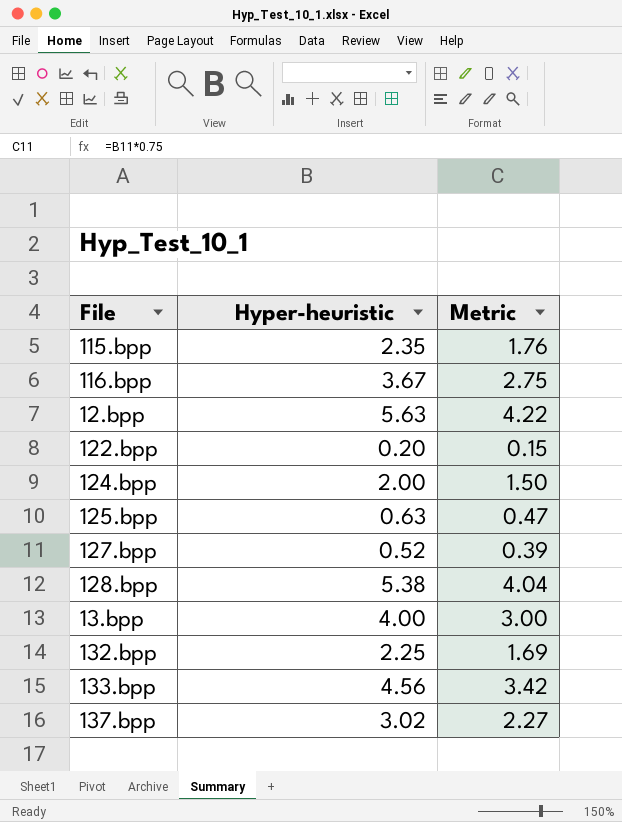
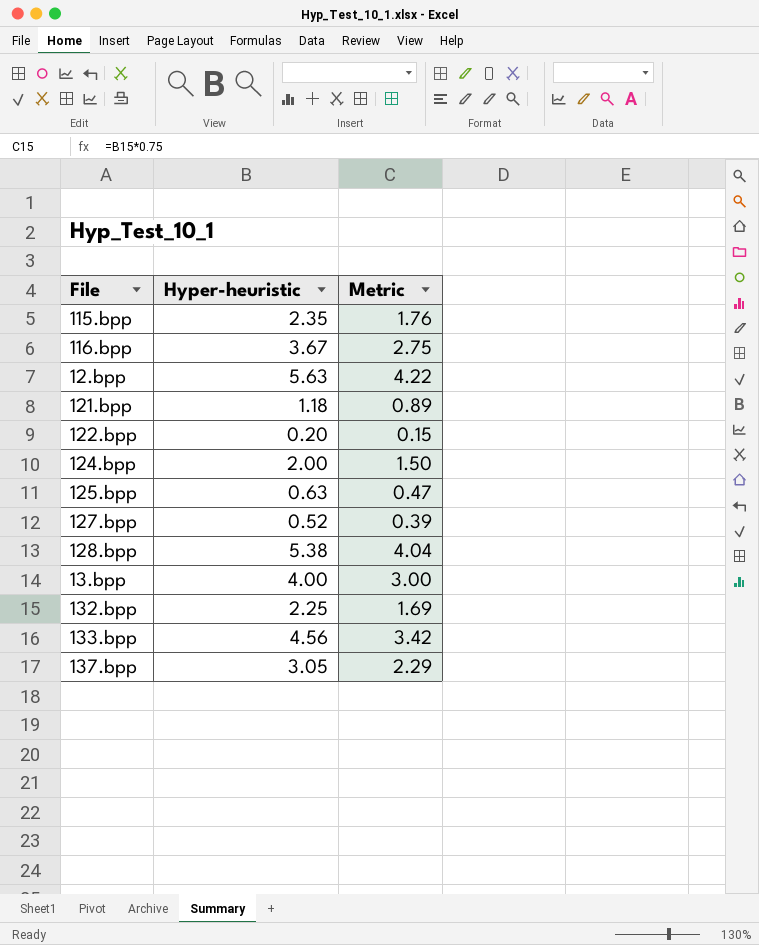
row 121.bpp: none -> 1.18 | 0.89
137.bpp | Hyper-heuristic: 3.02 -> 3.05
137.bpp | Metric: 2.27 -> 2.29

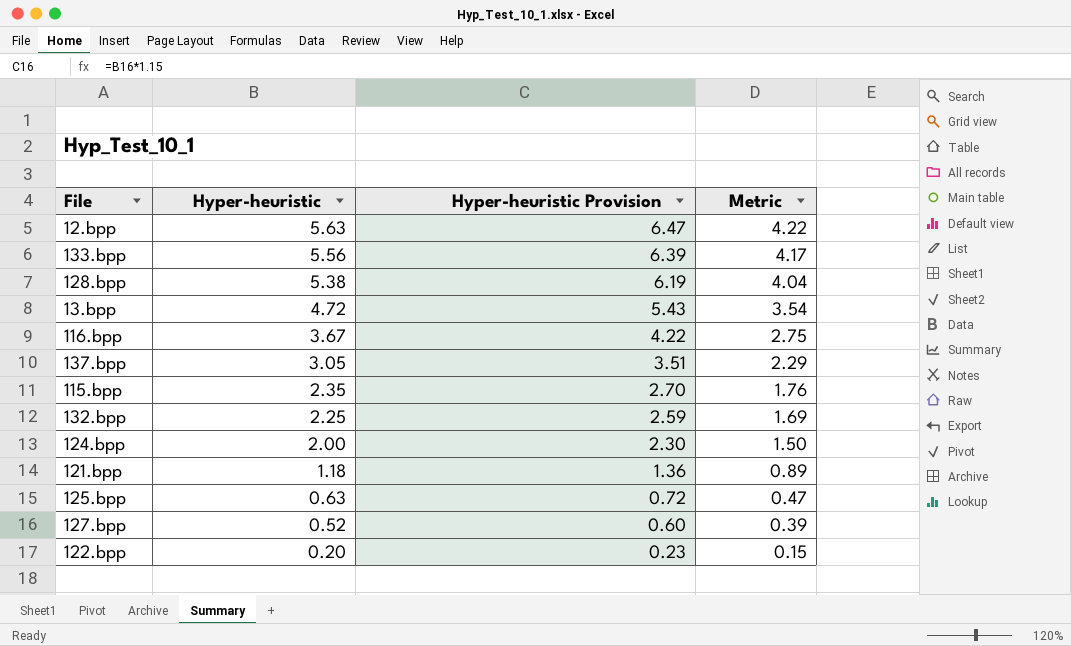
row order: none -> Hyper-heuristic descending
column Hyper-heuristic Provision | formula: none -> [Hyper-heuristic] * 1.15
133.bpp | Hyper-heuristic: 4.56 -> 5.56
133.bpp | Metric: 3.42 -> 4.17
13.bpp | Hyper-heuristic: 4.00 -> 4.72
13.bpp | Metric: 3.00 -> 3.54

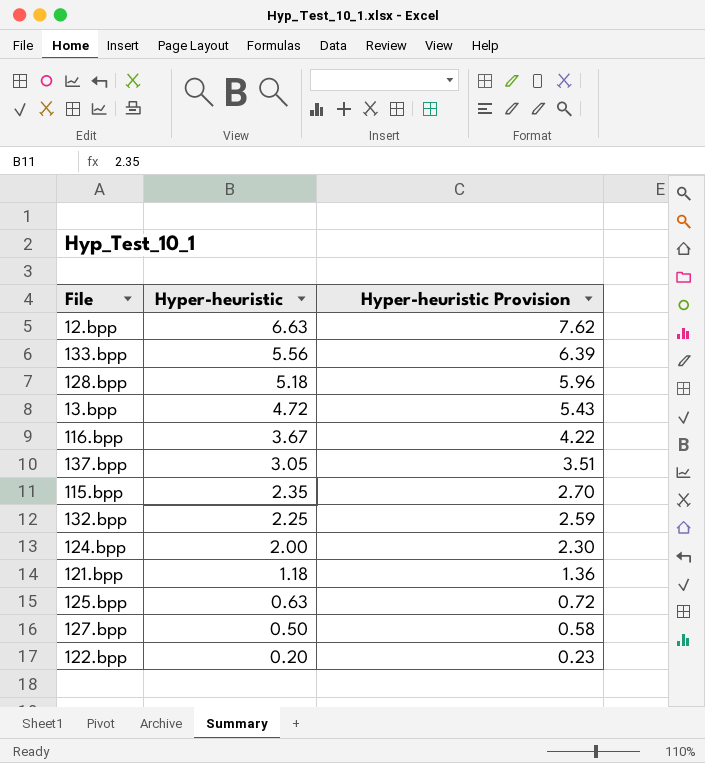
column Metric | formula: [Hyper-heuristic] * 0.75 -> none
12.bpp | Hyper-heuristic: 5.63 -> 6.63
12.bpp | Hyper-heuristic Provision: 6.47 -> 7.62
128.bpp | Hyper-heuristic: 5.38 -> 5.18
128.bpp | Hyper-heuristic Provision: 6.19 -> 5.96
127.bpp | Hyper-heuristic: 0.52 -> 0.50
127.bpp | Hyper-heuristic Provision: 0.60 -> 0.58

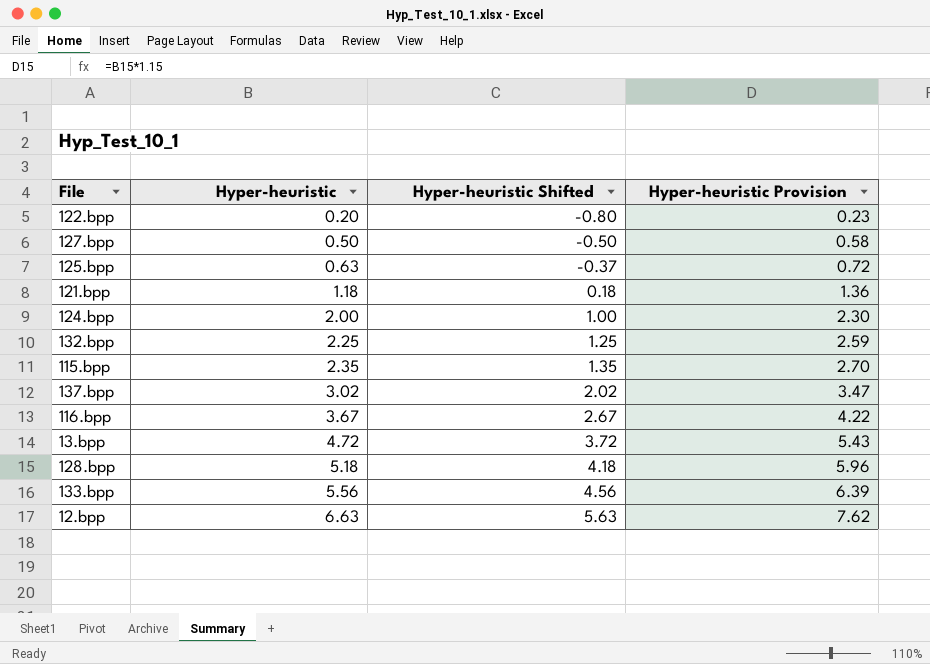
row order: Hyper-heuristic descending -> Hyper-heuristic ascending
column Hyper-heuristic Shifted | formula: none -> [Hyper-heuristic] - 1
137.bpp | Hyper-heuristic: 3.05 -> 3.02
137.bpp | Hyper-heuristic Provision: 3.51 -> 3.47

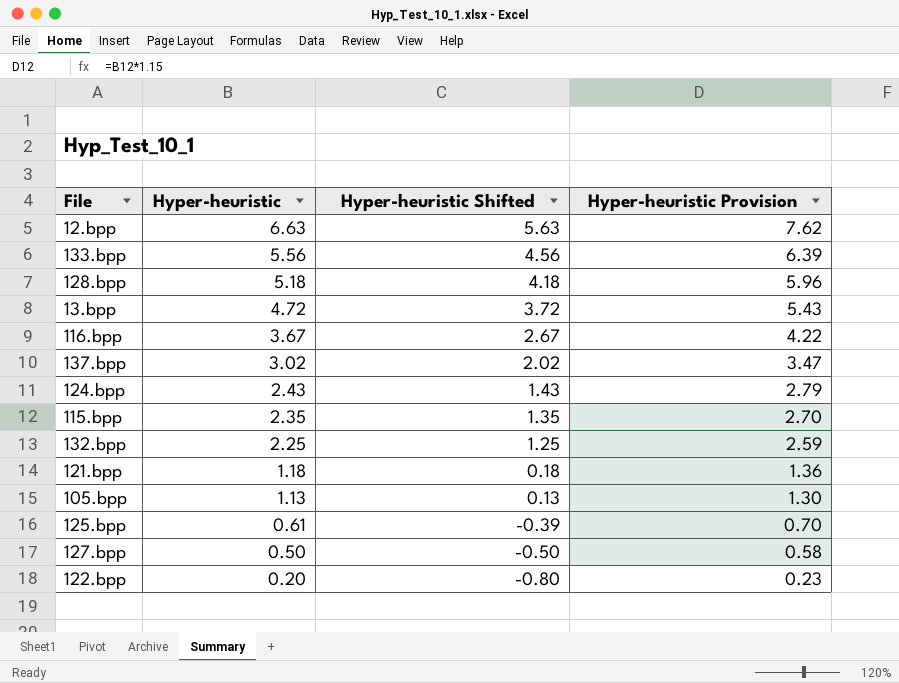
row order: Hyper-heuristic ascending -> Hyper-heuristic descending
124.bpp | Hyper-heuristic: 2.00 -> 2.43
124.bpp | Hyper-heuristic Shifted: 1.00 -> 1.43
124.bpp | Hyper-heuristic Provision: 2.30 -> 2.79
row 105.bpp: none -> 1.13 | 0.13 | 1.30
125.bpp | Hyper-heuristic: 0.63 -> 0.61
125.bpp | Hyper-heuristic Shifted: -0.37 -> -0.39
125.bpp | Hyper-heuristic Provision: 0.72 -> 0.70

